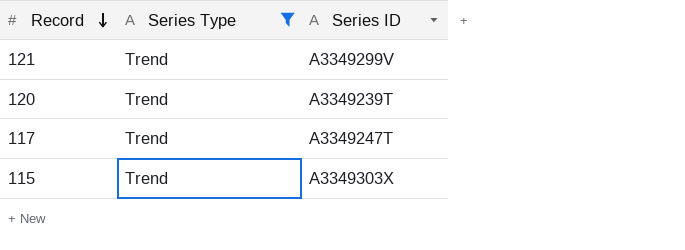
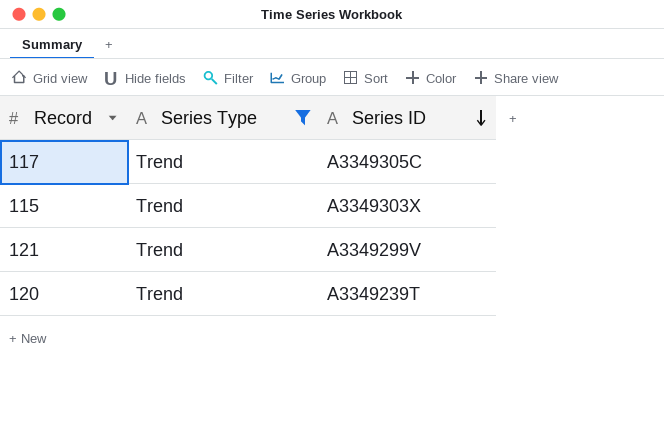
row order: Record descending -> Series ID descending
117 | Series ID: A3349247T -> A3349305C

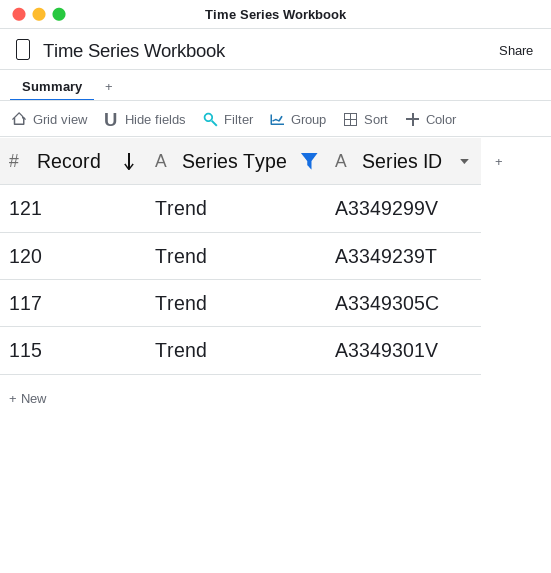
row order: Series ID descending -> Record descending
115 | Series ID: A3349303X -> A3349301V

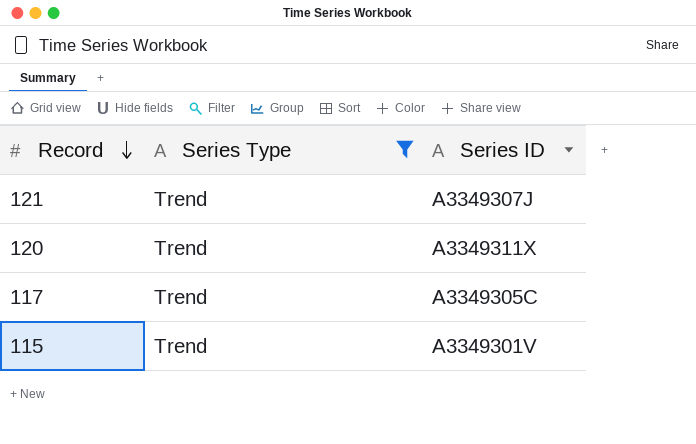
121 | Series ID: A3349299V -> A3349307J
120 | Series ID: A3349239T -> A3349311X

